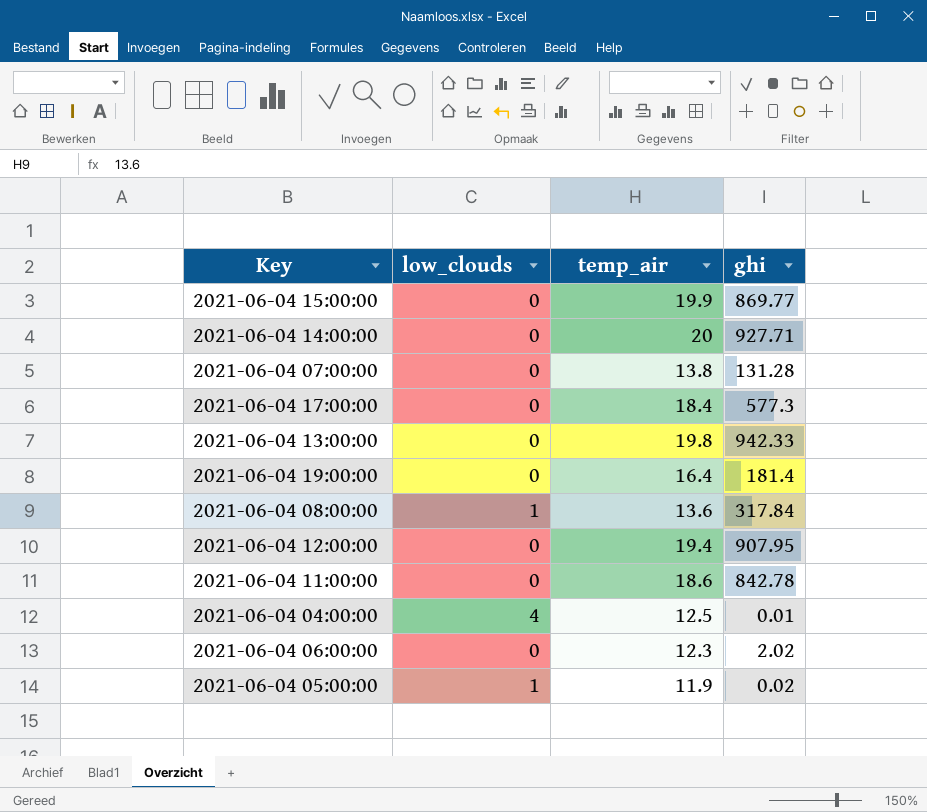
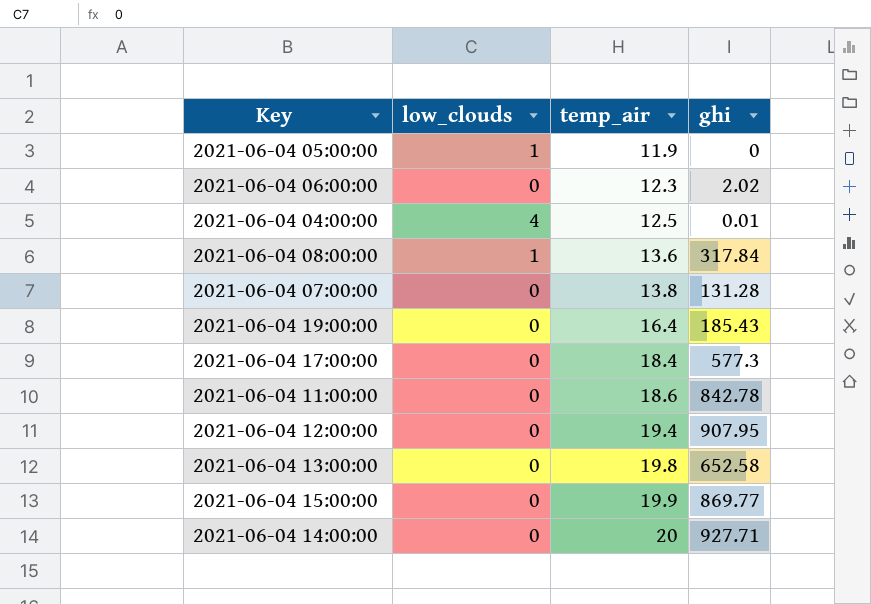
row order: none -> temp_air ascending
2021-06-04 05:00:00 | ghi: 0.02 -> 0
2021-06-04 19:00:00 | ghi: 181.4 -> 185.43
2021-06-04 13:00:00 | ghi: 942.33 -> 652.58

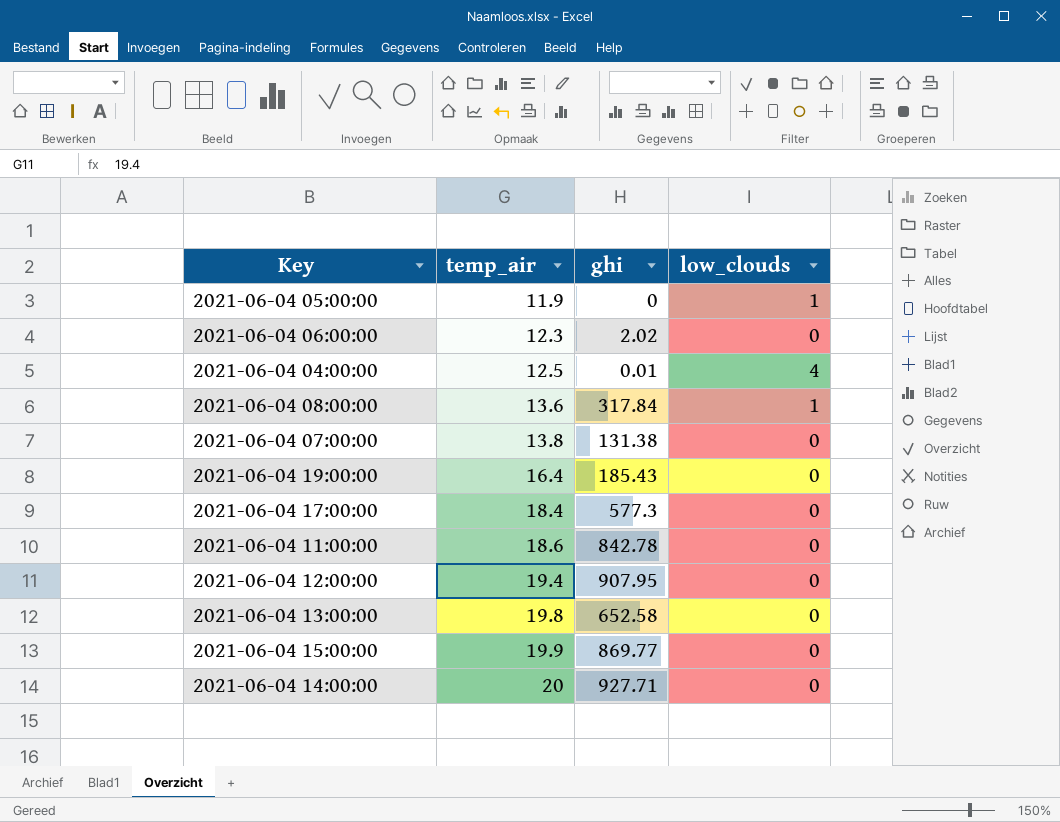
column low_clouds | position: 2 -> 4
2021-06-04 07:00:00 | ghi: 131.28 -> 131.38

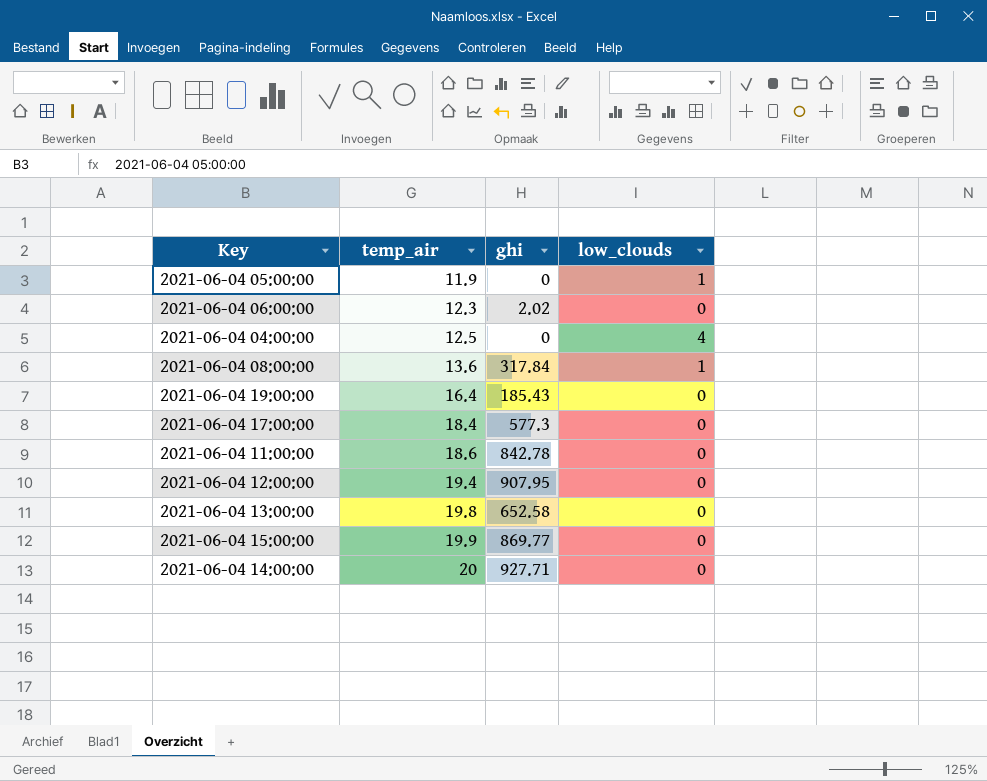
row 2021-06-04 07:00:00: 13.8 | 131.38 | 0 -> none
2021-06-04 04:00:00 | ghi: 0.01 -> 0

